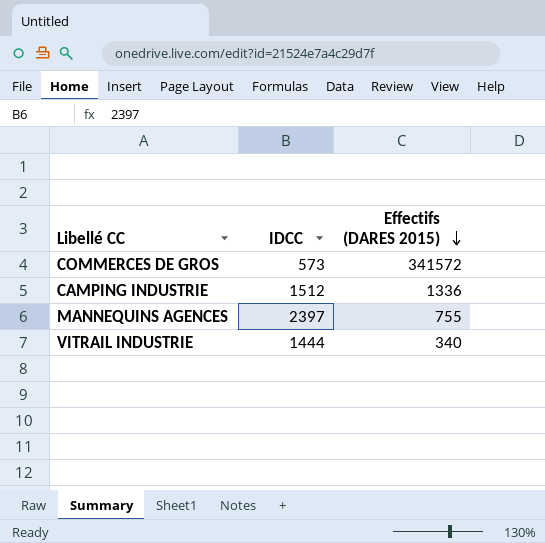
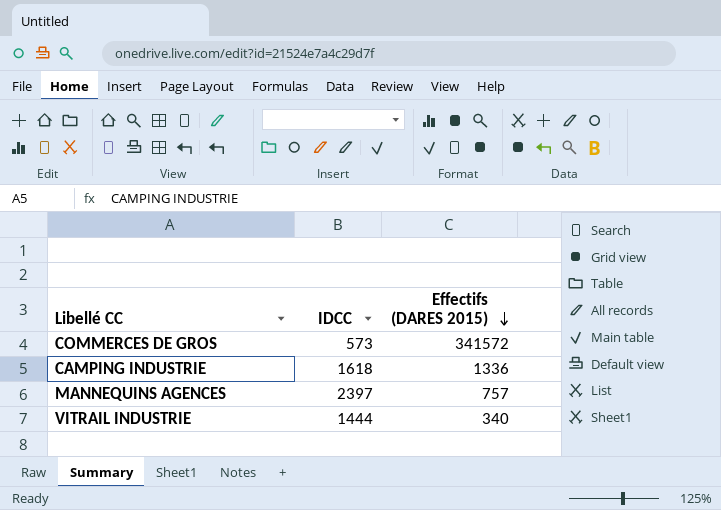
CAMPING INDUSTRIE | IDCC: 1512 -> 1618
MANNEQUINS AGENCES | Effectifs (DARES 2015): 755 -> 757

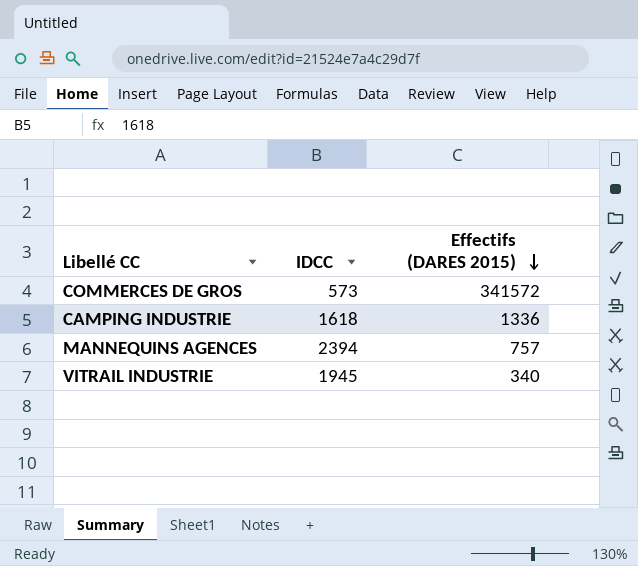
MANNEQUINS AGENCES | IDCC: 2397 -> 2394
VITRAIL INDUSTRIE | IDCC: 1444 -> 1945

